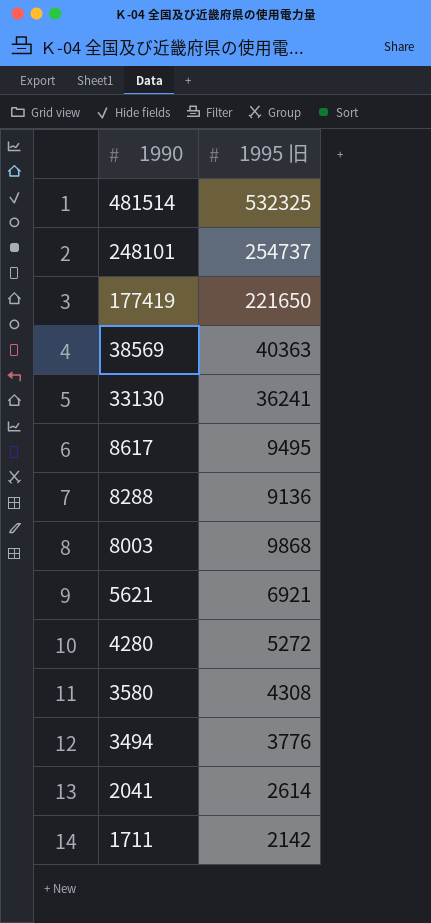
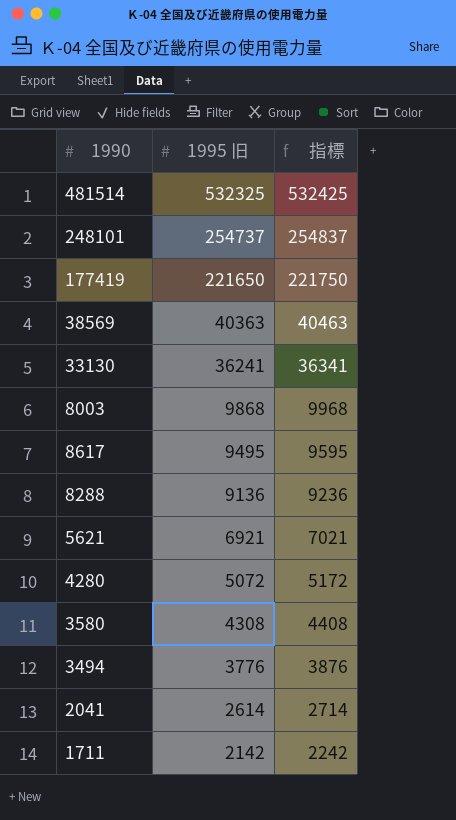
row order: 1990 descending -> 1995 旧 descending
column 指標 | formula: none -> [1995 旧] + 100
4280 | 1995 旧: 5272 -> 5072

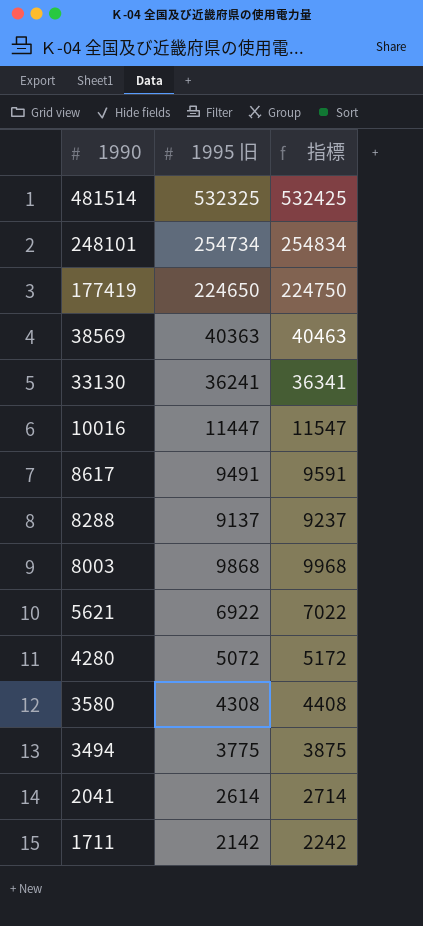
row order: 1995 旧 descending -> 1990 descending
248101 | 1995 旧: 254737 -> 254734
248101 | 指標: 254837 -> 254834
177419 | 1995 旧: 221650 -> 224650
177419 | 指標: 221750 -> 224750
row 10016: none -> 11447 | 11547
8617 | 1995 旧: 9495 -> 9491
8617 | 指標: 9595 -> 9591
8288 | 1995 旧: 9136 -> 9137
8288 | 指標: 9236 -> 9237
5621 | 1995 旧: 6921 -> 6922
5621 | 指標: 7021 -> 7022
3494 | 1995 旧: 3776 -> 3775
3494 | 指標: 3876 -> 3875

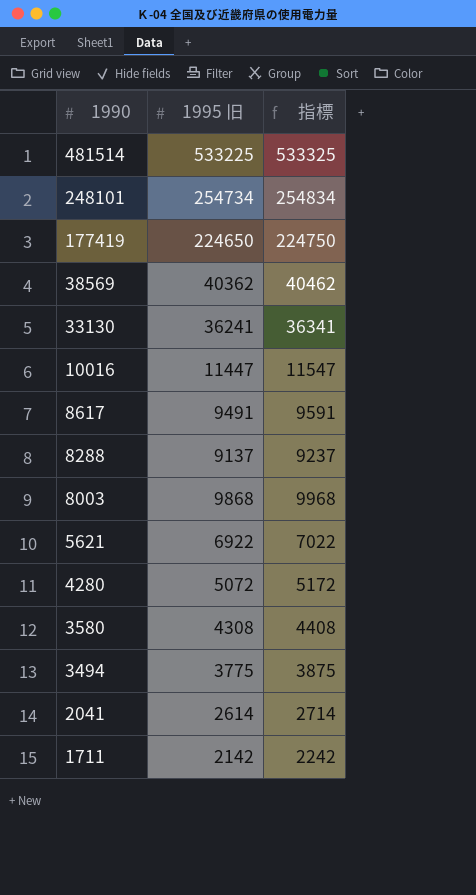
481514 | 1995 旧: 532325 -> 533225
481514 | 指標: 532425 -> 533325
38569 | 1995 旧: 40363 -> 40362
38569 | 指標: 40463 -> 40462

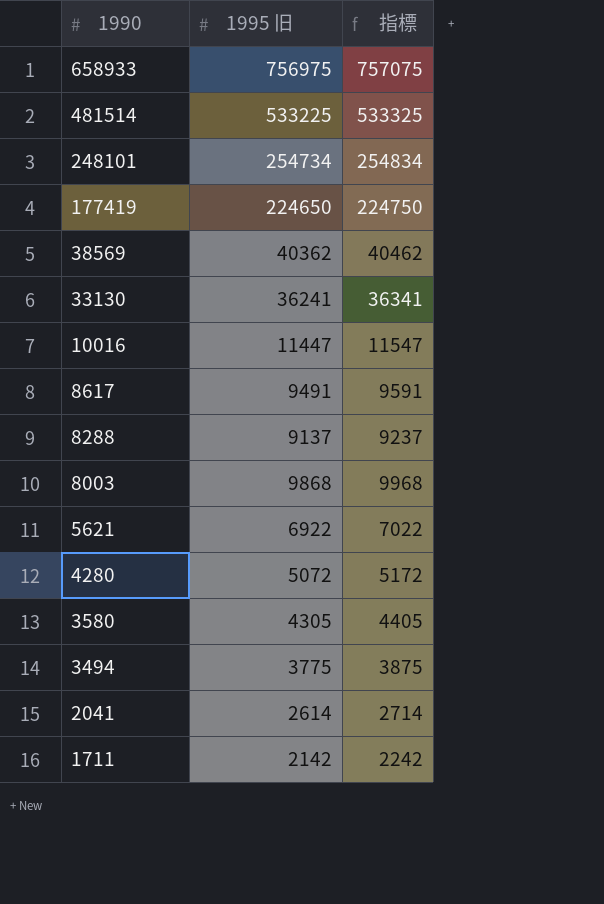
row 658933: none -> 756975 | 757075
3580 | 1995 旧: 4308 -> 4305
3580 | 指標: 4408 -> 4405

